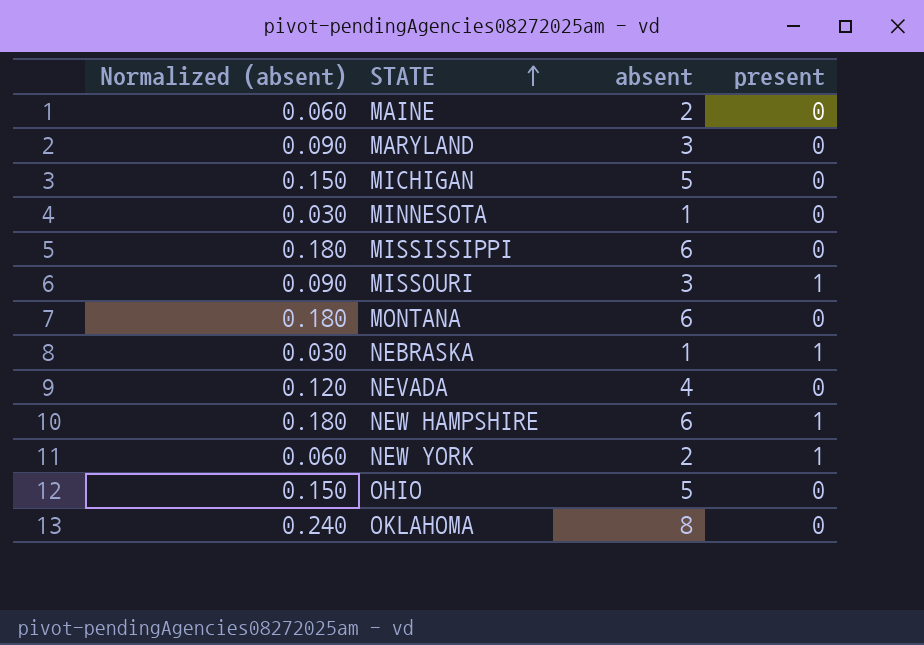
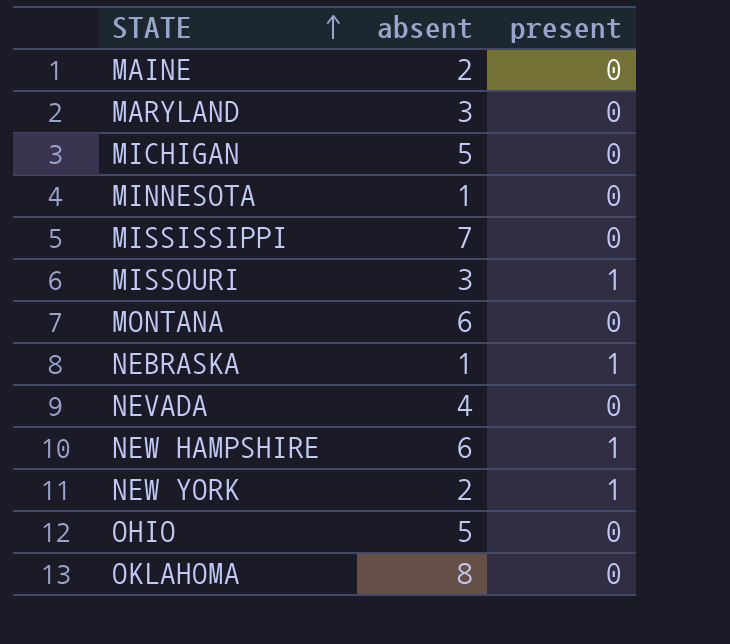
column Normalized (absent) | formula: [absent] * 0.03 -> none
MISSISSIPPI | absent: 6 -> 7

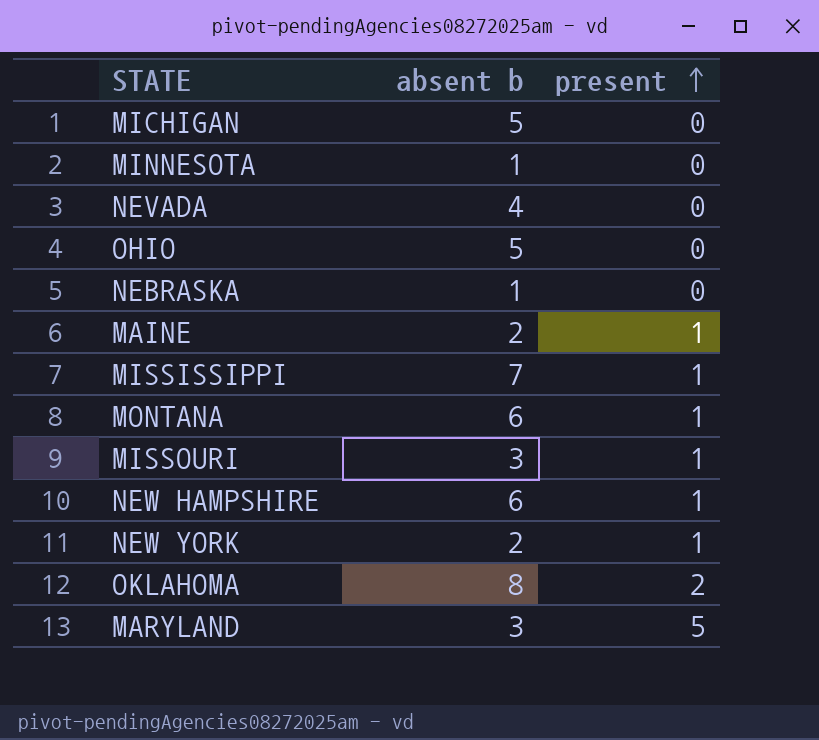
row order: STATE ascending -> present ascending
column name: absent -> absent b
NEBRASKA | present: 1 -> 0
MAINE | present: 0 -> 1
MISSISSIPPI | present: 0 -> 1
MONTANA | present: 0 -> 1
OKLAHOMA | present: 0 -> 2
MARYLAND | present: 0 -> 5

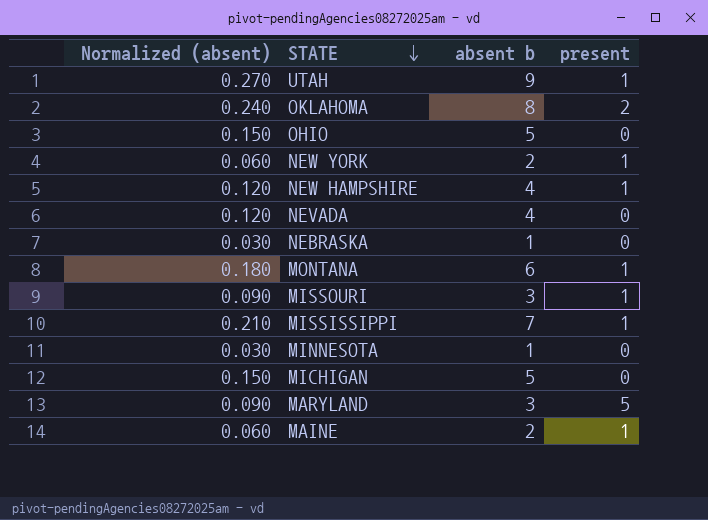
row order: present ascending -> STATE descending
column Normalized (absent) | formula: none -> [absent b] * 0.03
row UTAH: none -> 0.270 | 9 | 1
NEW HAMPSHIRE | absent b: 6 -> 4

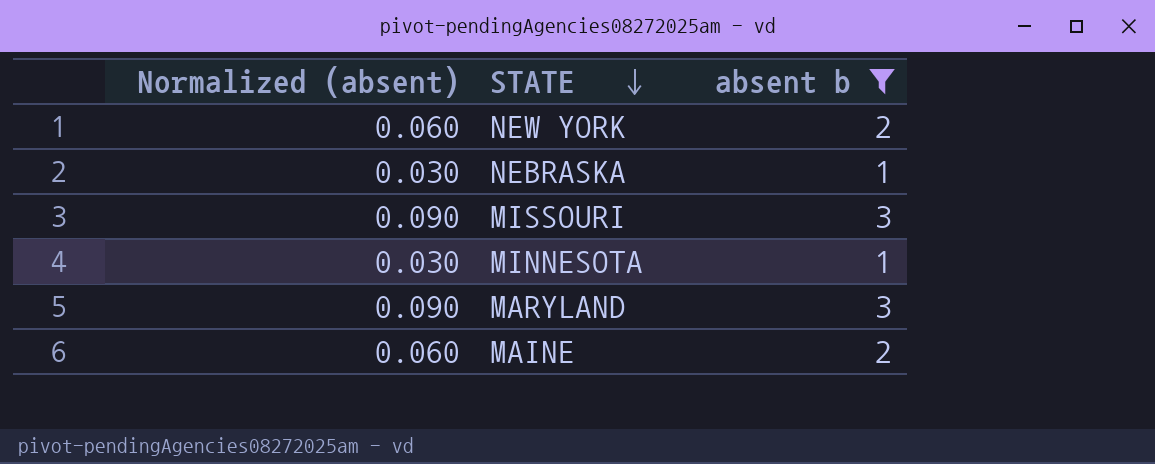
filter: none -> absent b <= 3
column present | position: 4 -> none

